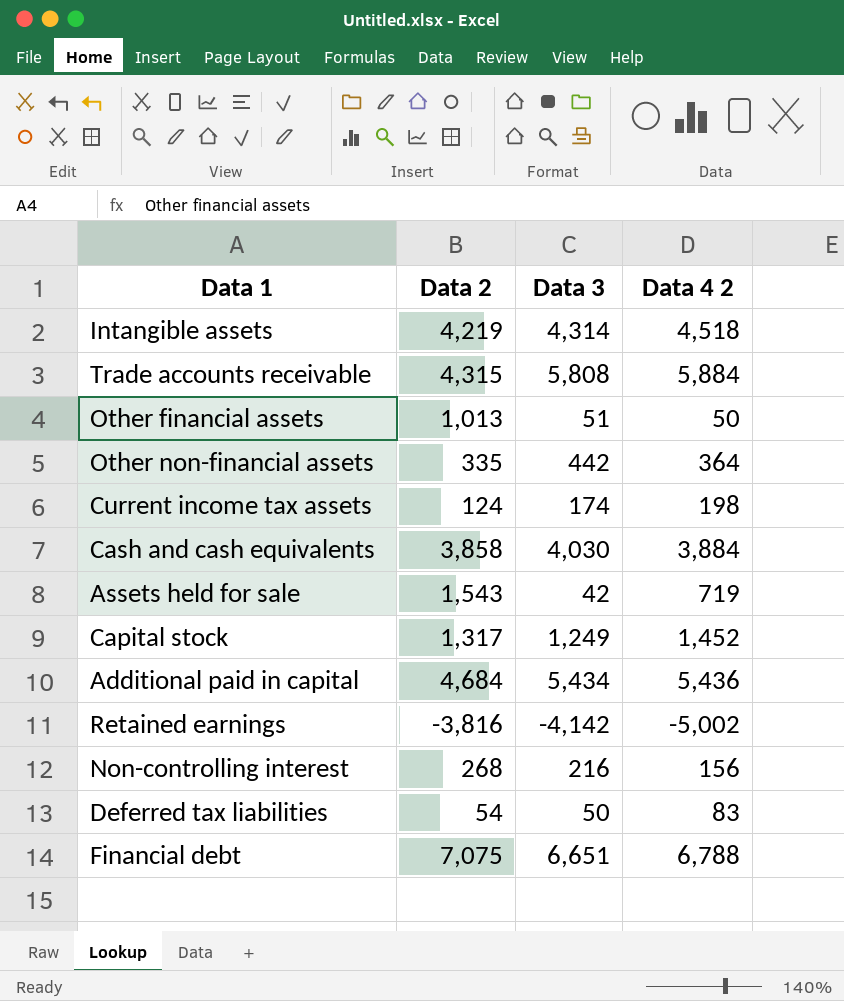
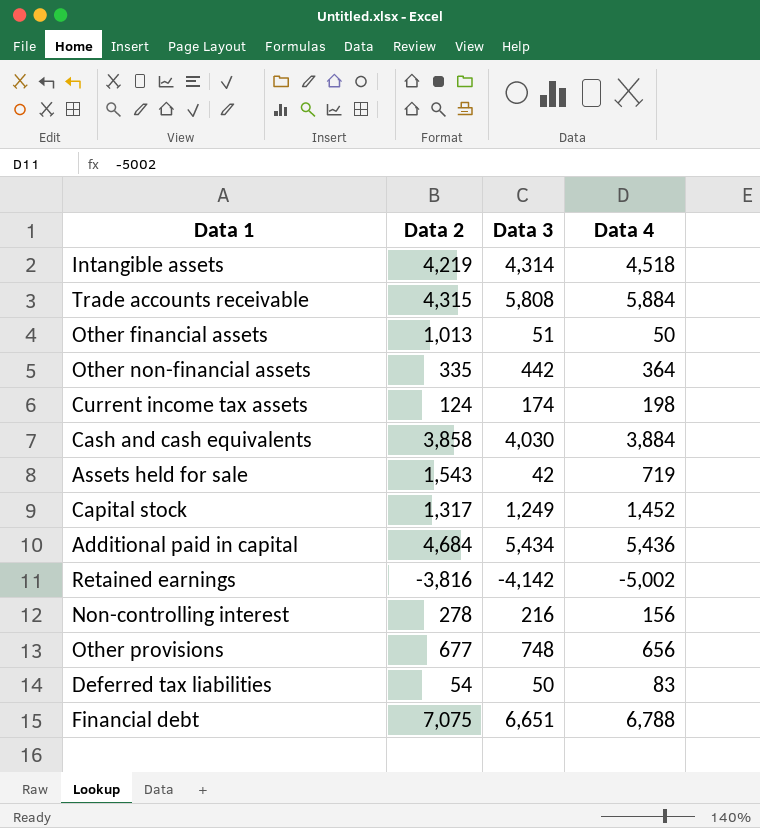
column name: Data 4 2 -> Data 4
Non-controlling interest | Data 2: 268 -> 278
row Other provisions: none -> 677 | 748 | 656

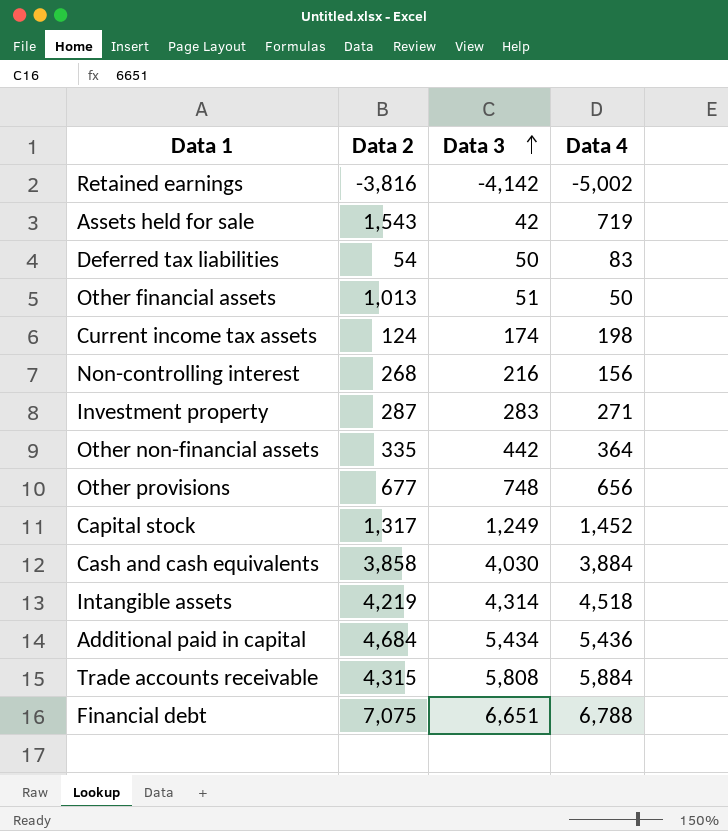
row order: none -> Data 3 ascending
Non-controlling interest | Data 2: 278 -> 268
row Investment property: none -> 287 | 283 | 271

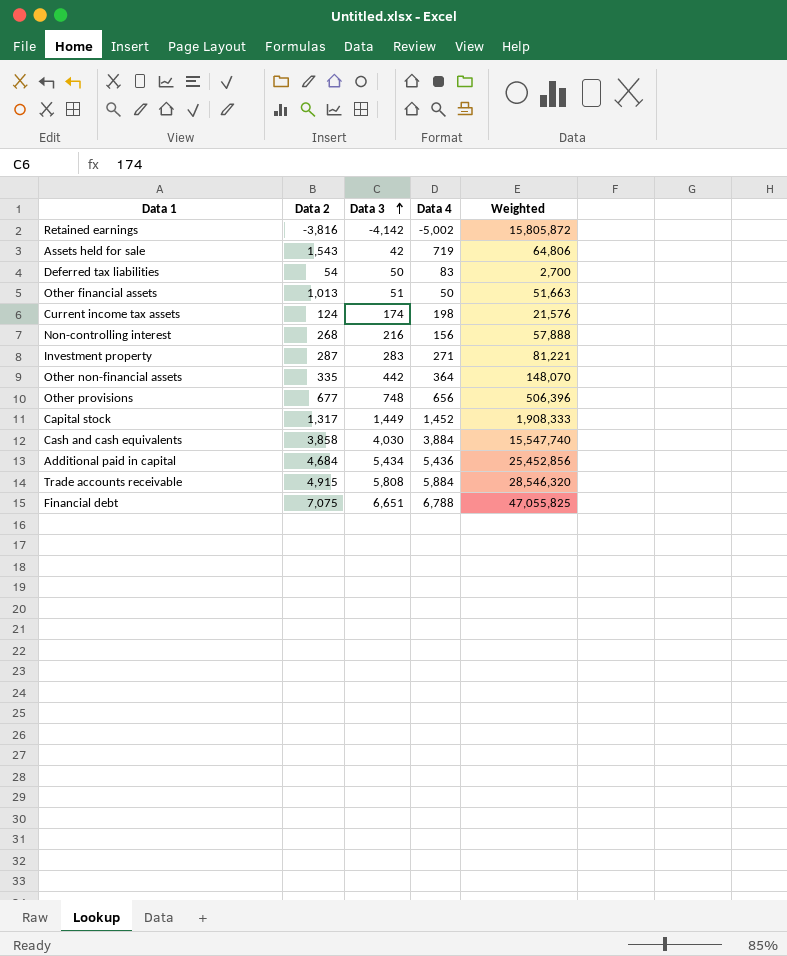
column Weighted | formula: none -> [Data 2] * [Data 3]
row Intangible assets: 4,219 | 4,314 | 4,518 -> none
Capital stock | Data 3: 1,249 -> 1,449
Trade accounts receivable | Data 2: 4,315 -> 4,915

